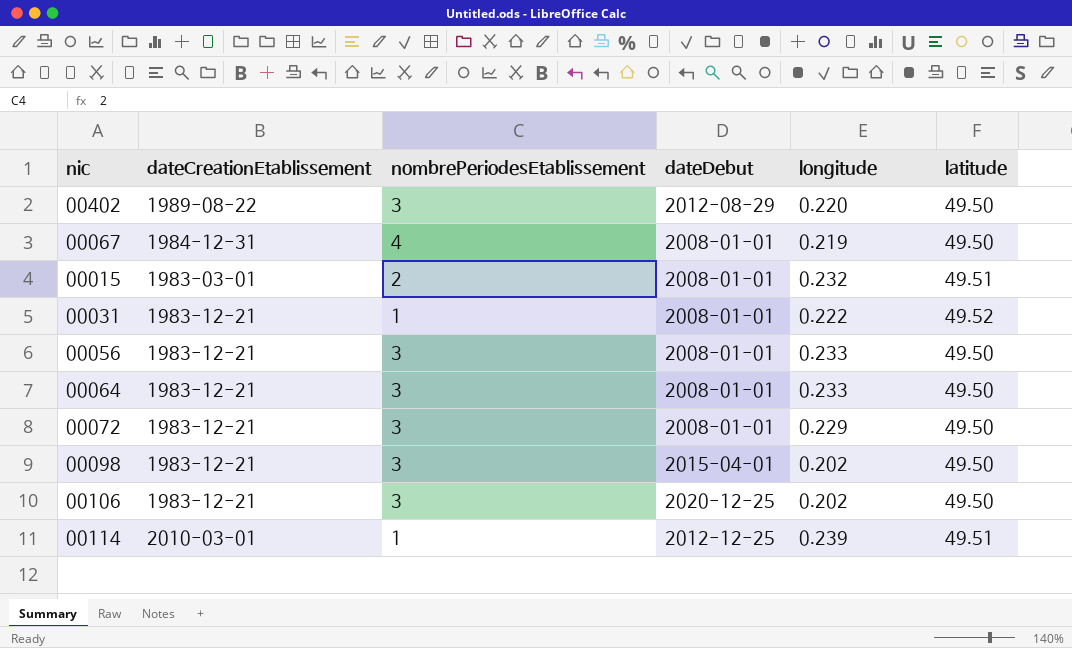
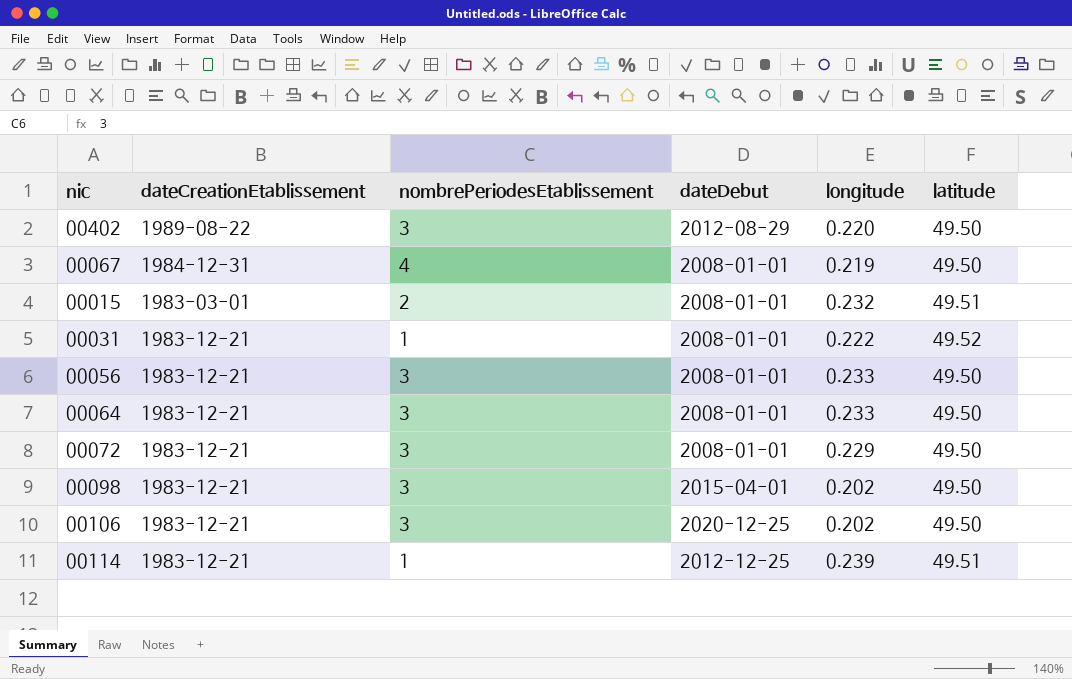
00114 | dateCreationEtablissement: 2010-03-01 -> 1983-12-21

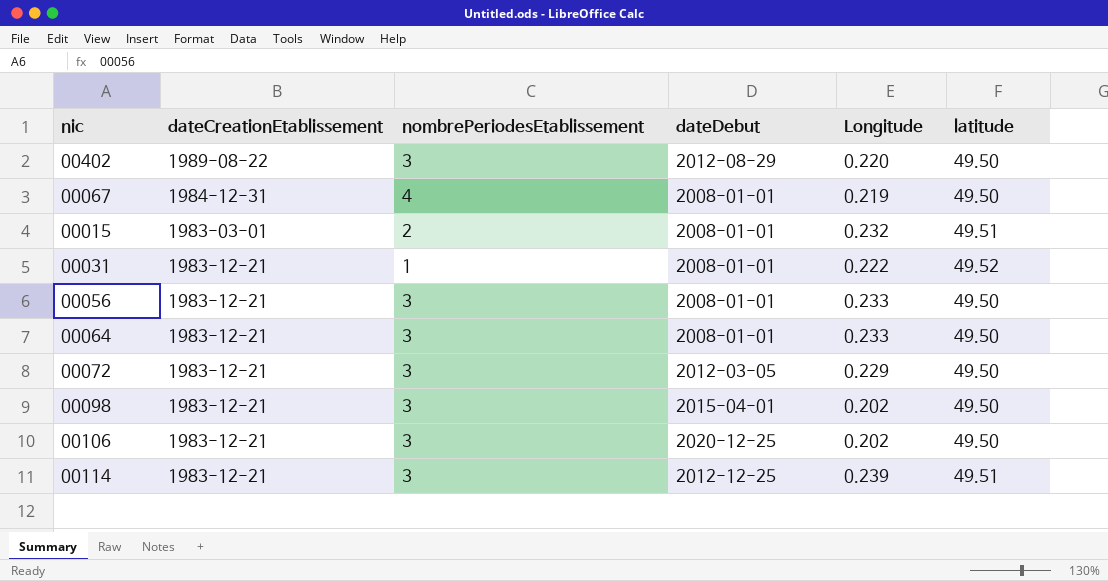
column name: longitude -> Longitude
00072 | dateDebut: 2008-01-01 -> 2012-03-05
00114 | nombrePeriodesEtablissement: 1 -> 3

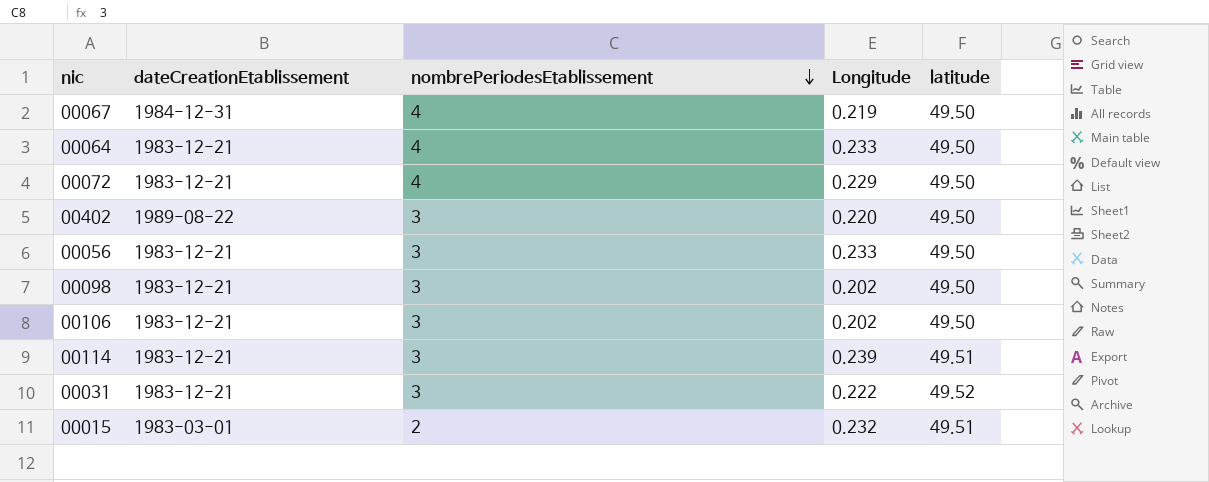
row order: none -> nombrePeriodesEtablissement descending
column dateDebut | position: 4 -> none
00064 | nombrePeriodesEtablissement: 3 -> 4
00072 | nombrePeriodesEtablissement: 3 -> 4
00031 | nombrePeriodesEtablissement: 1 -> 3

